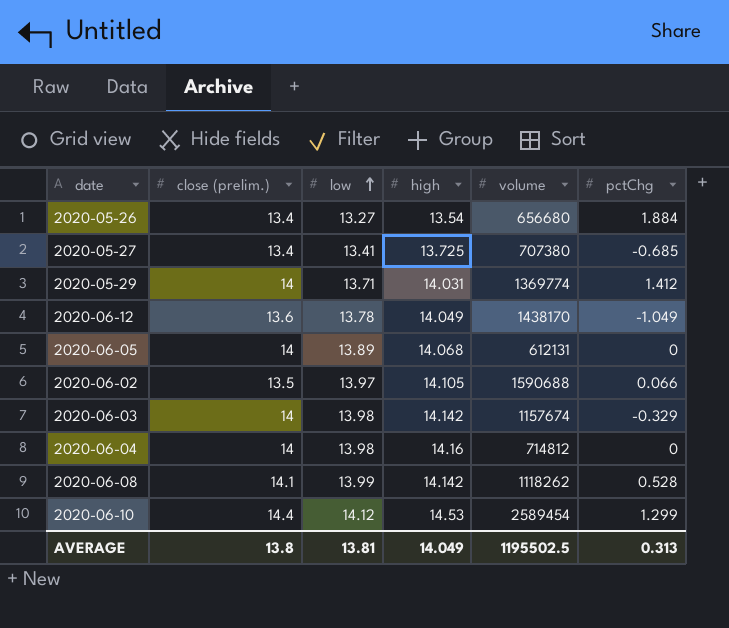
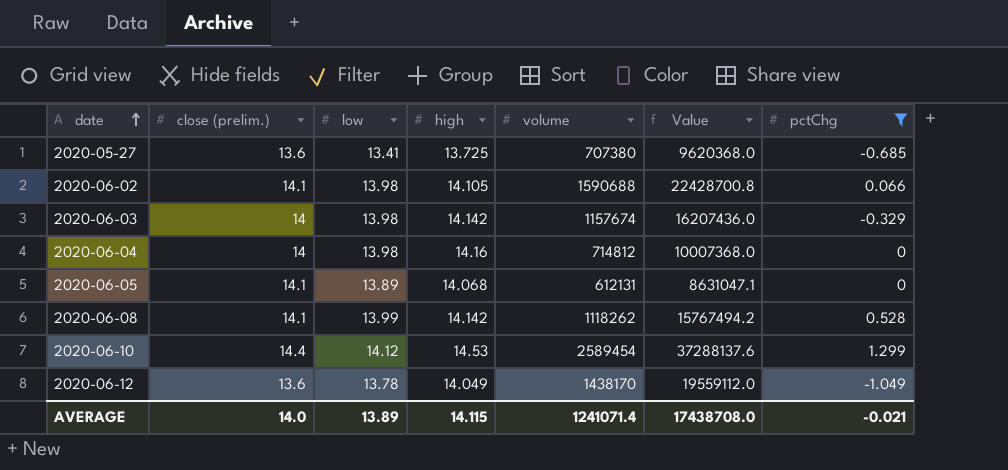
filter: none -> pctChg <= 1.299
row order: low ascending -> date ascending
column Value | formula: none -> [close (prelim.)] * [volume]
2020-05-27 | close (prelim.): 13.4 -> 13.6
2020-06-02 | close (prelim.): 13.5 -> 14.1
2020-06-02 | low: 13.97 -> 13.98
2020-06-05 | close (prelim.): 14 -> 14.1
AVERAGE | close (prelim.): 13.8 -> 14.0
AVERAGE | low: 13.81 -> 13.89
AVERAGE | high: 14.049 -> 14.115
AVERAGE | volume: 1195502.5 -> 1241071.4
AVERAGE | pctChg: 0.313 -> -0.021

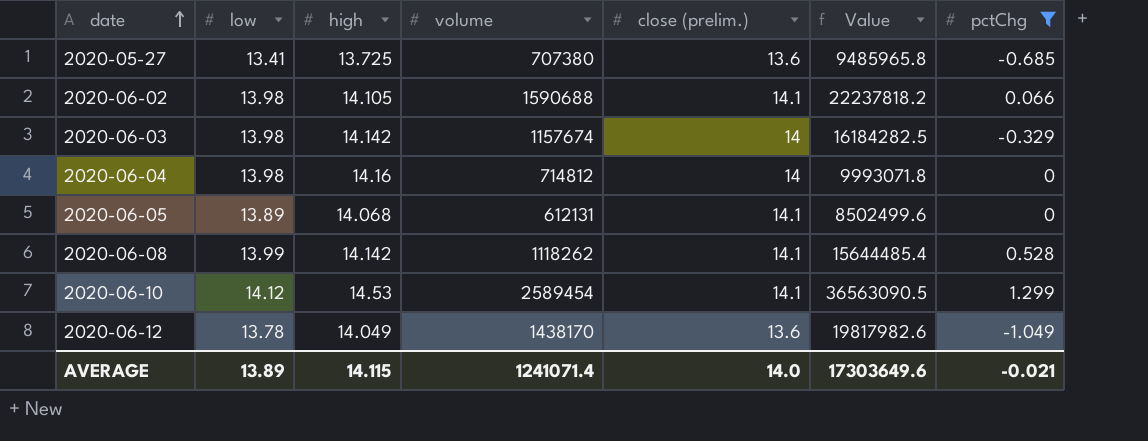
column close (prelim.) | position: 2 -> 5
column Value | formula: [close (prelim.)] * [volume] -> [low] * [volume]
2020-06-10 | close (prelim.): 14.4 -> 14.1
AVERAGE | Value: 17438708.0 -> 17303649.6

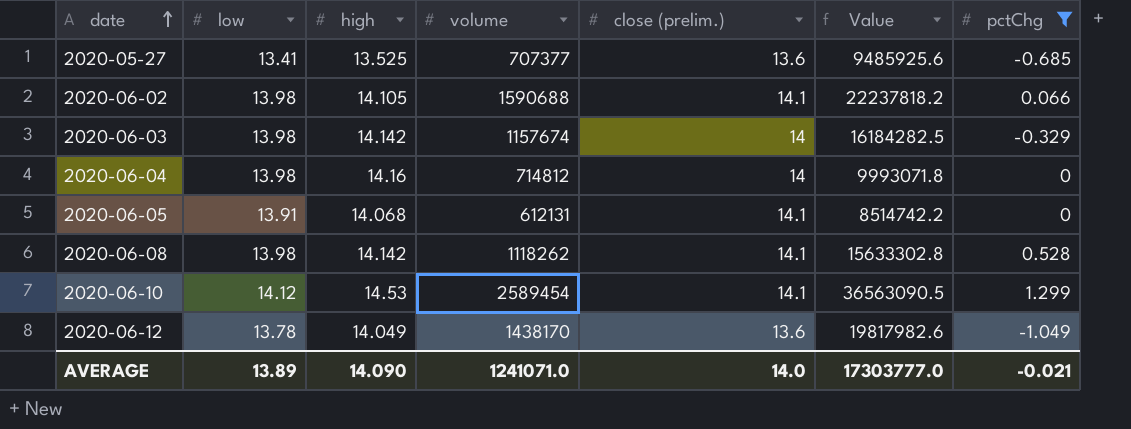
2020-05-27 | high: 13.725 -> 13.525
2020-05-27 | volume: 707380 -> 707377
2020-05-27 | Value: 9485965.8 -> 9485925.6
2020-06-05 | low: 13.89 -> 13.91
2020-06-05 | Value: 8502499.6 -> 8514742.2
2020-06-08 | low: 13.99 -> 13.98
2020-06-08 | Value: 15644485.4 -> 15633302.8
AVERAGE | high: 14.115 -> 14.090
AVERAGE | volume: 1241071.4 -> 1241071.0
AVERAGE | Value: 17303649.6 -> 17303777.0

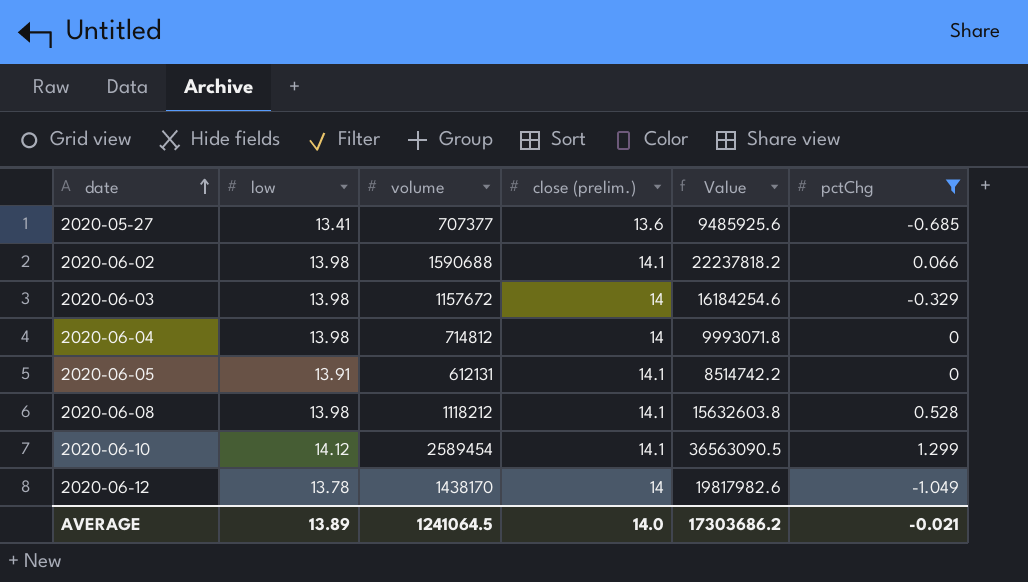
column high | position: 3 -> none
2020-06-03 | volume: 1157674 -> 1157672
2020-06-03 | Value: 16184282.5 -> 16184254.6
2020-06-08 | volume: 1118262 -> 1118212
2020-06-08 | Value: 15633302.8 -> 15632603.8
2020-06-12 | close (prelim.): 13.6 -> 14
AVERAGE | volume: 1241071.0 -> 1241064.5
AVERAGE | Value: 17303777.0 -> 17303686.2

